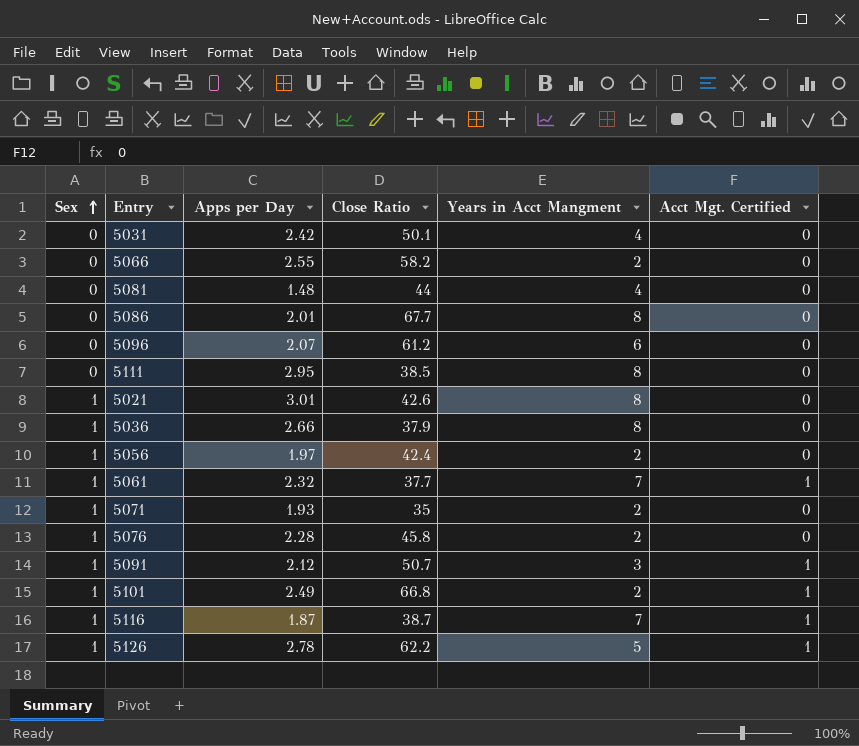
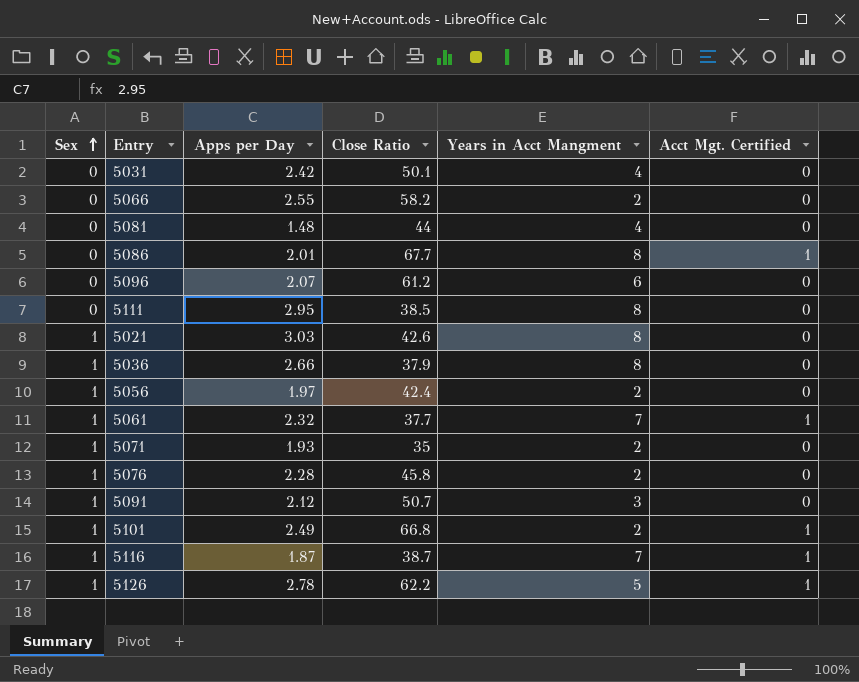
5086 | Acct Mgt. Certified: 0 -> 1
5021 | Apps per Day: 3.01 -> 3.03
5091 | Acct Mgt. Certified: 1 -> 0

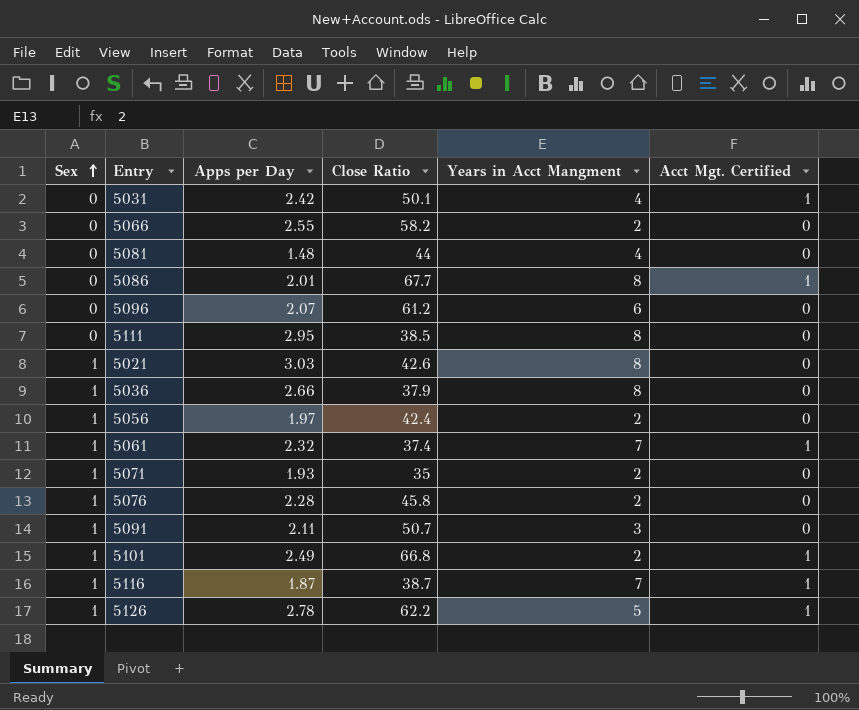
5031 | Acct Mgt. Certified: 0 -> 1
5061 | Close Ratio: 37.7 -> 37.4
5091 | Apps per Day: 2.12 -> 2.11

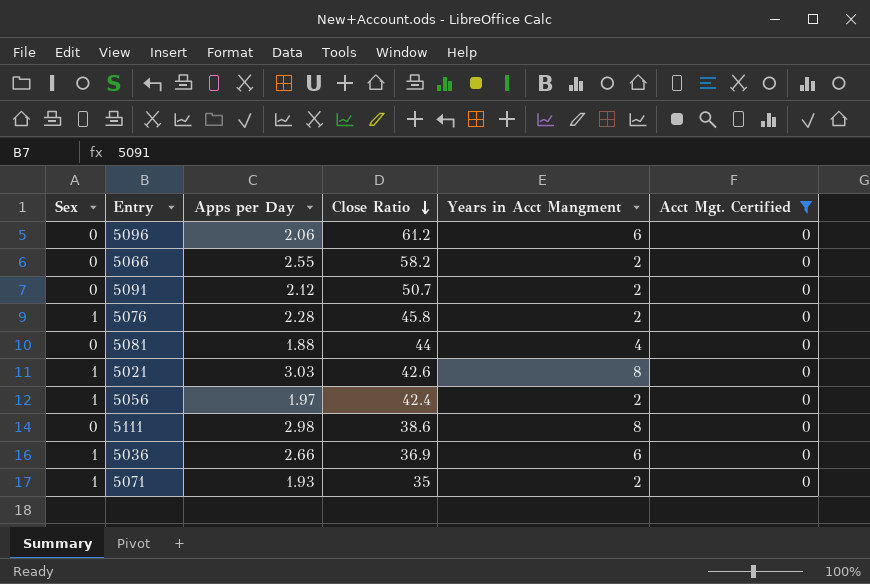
filter: none -> Acct Mgt. Certified = 0
row order: Sex ascending -> Close Ratio descending
5096 | Apps per Day: 2.07 -> 2.06
5091 | Sex: 1 -> 0
5091 | Apps per Day: 2.11 -> 2.12
5091 | Years in Acct Mangment: 3 -> 2
5081 | Apps per Day: 1.48 -> 1.88
5111 | Apps per Day: 2.95 -> 2.98
5111 | Close Ratio: 38.5 -> 38.6
5036 | Close Ratio: 37.9 -> 36.9
5036 | Years in Acct Mangment: 8 -> 6

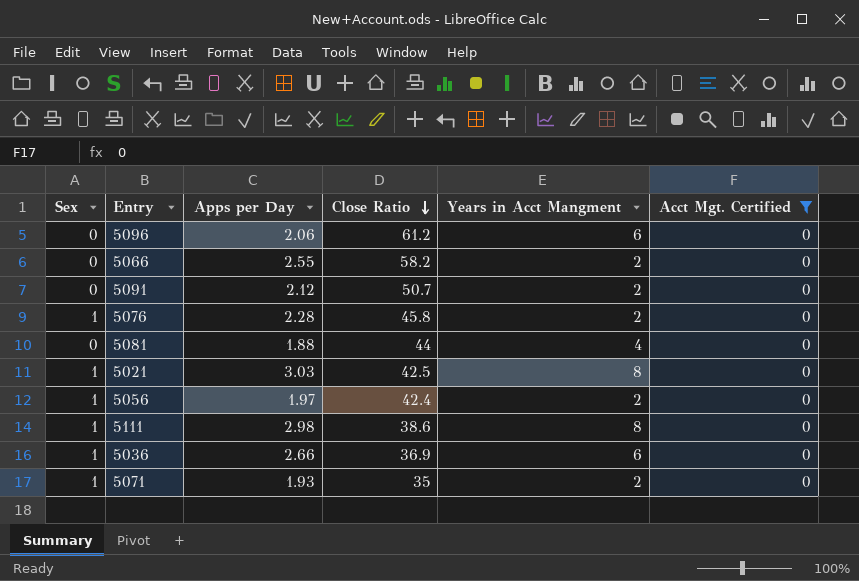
5021 | Close Ratio: 42.6 -> 42.5
5111 | Sex: 0 -> 1

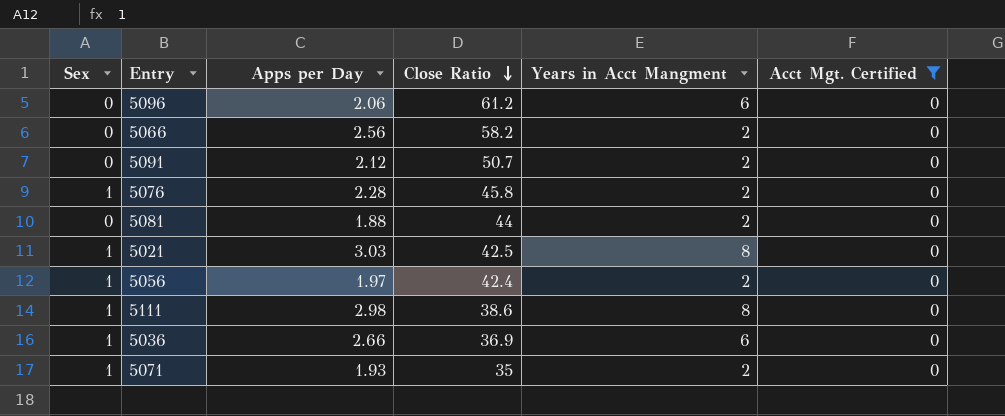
5066 | Apps per Day: 2.55 -> 2.56
5081 | Years in Acct Mangment: 4 -> 2

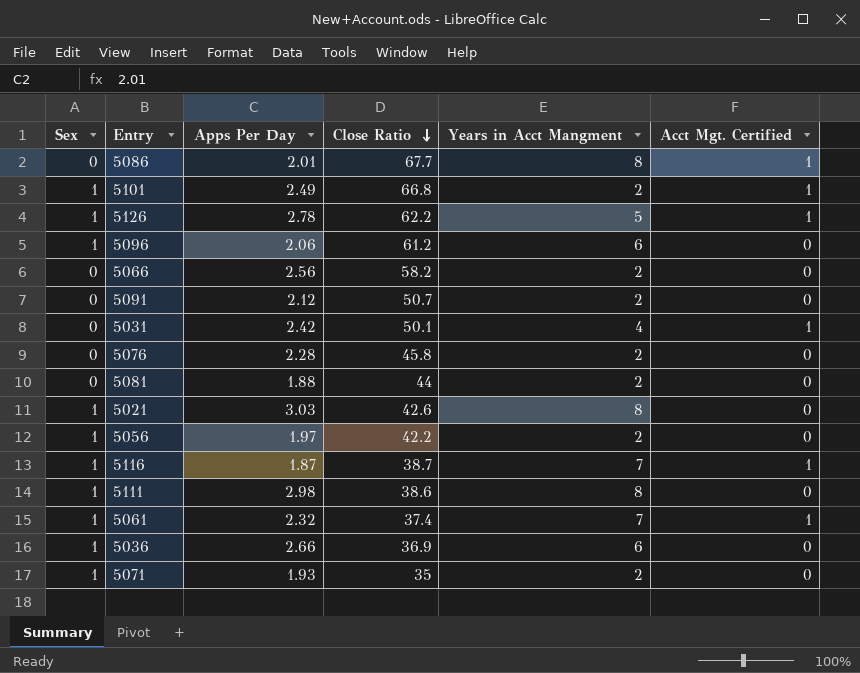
filter: Acct Mgt. Certified = 0 -> none
column name: Apps per Day -> Apps Per Day
5096 | Sex: 0 -> 1
5076 | Sex: 1 -> 0
5021 | Close Ratio: 42.5 -> 42.6
5056 | Close Ratio: 42.4 -> 42.2

